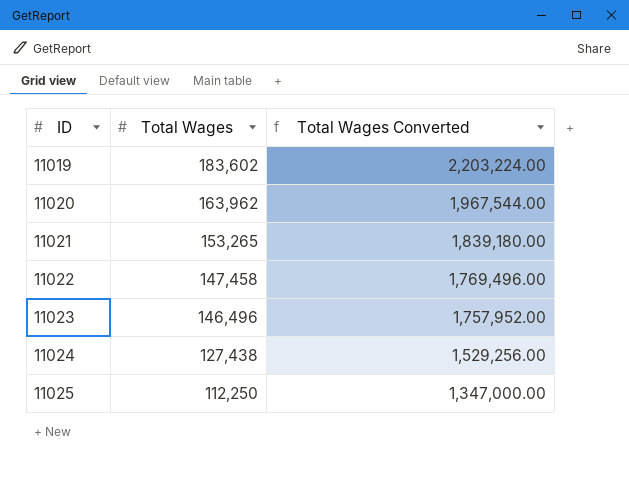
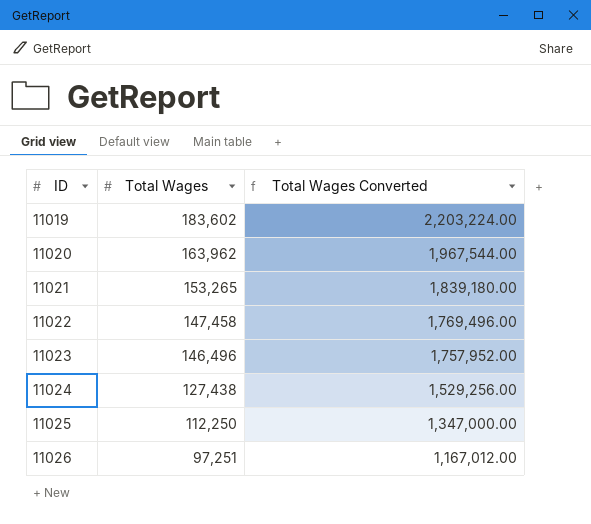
row 11026: none -> 97,251 | 1,167,012.00

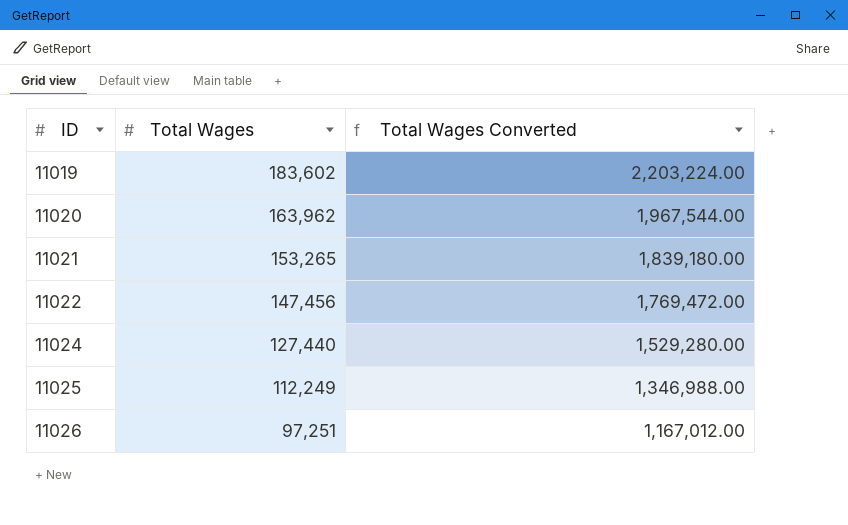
row 11023: 146,496 | 1,757,952.00 -> none
11022 | Total Wages: 147,458 -> 147,456
11022 | Total Wages Converted: 1,769,496.00 -> 1,769,472.00
11024 | Total Wages: 127,438 -> 127,440
11024 | Total Wages Converted: 1,529,256.00 -> 1,529,280.00
11025 | Total Wages: 112,250 -> 112,249
11025 | Total Wages Converted: 1,347,000.00 -> 1,346,988.00

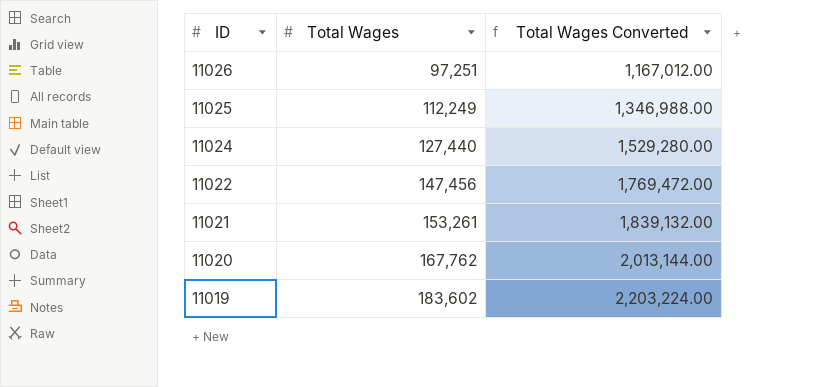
row order: ID ascending -> ID descending
11021 | Total Wages: 153,265 -> 153,261
11021 | Total Wages Converted: 1,839,180.00 -> 1,839,132.00
11020 | Total Wages: 163,962 -> 167,762
11020 | Total Wages Converted: 1,967,544.00 -> 2,013,144.00

